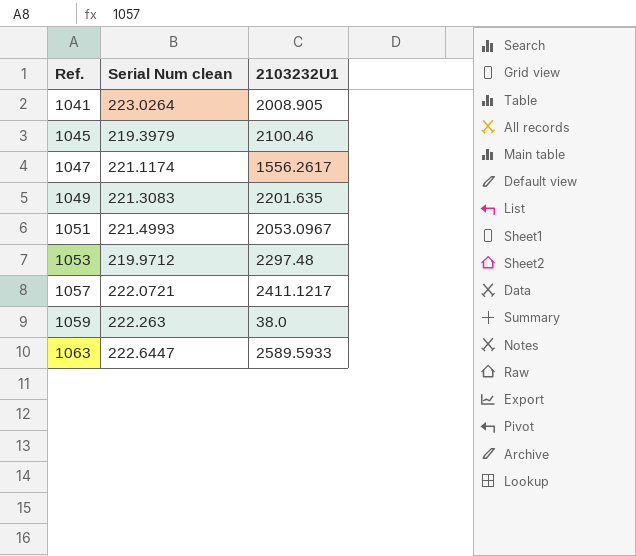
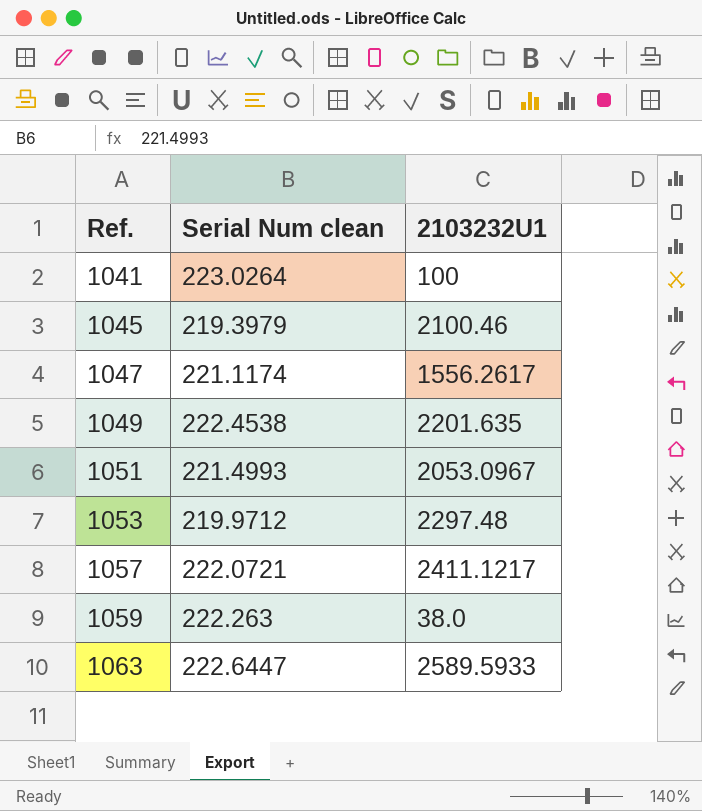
1041 | 2103232U1: 2008.905 -> 100
1049 | Serial Num clean: 221.3083 -> 222.4538

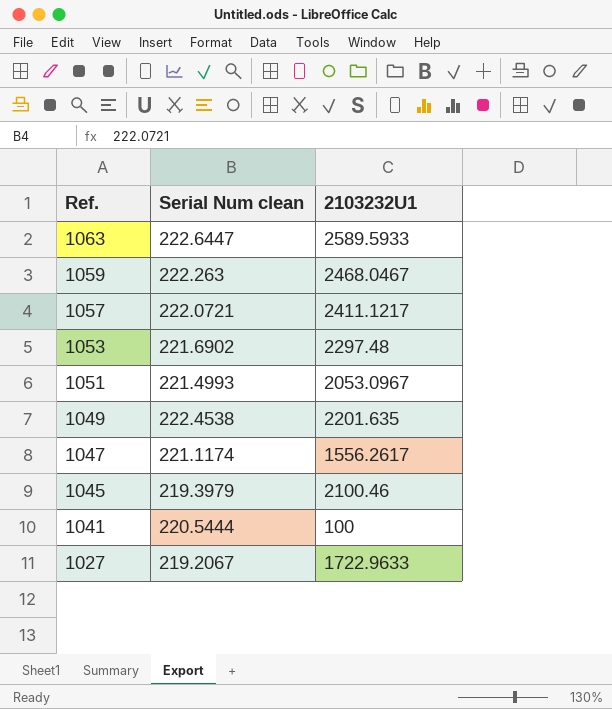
row order: Ref. ascending -> Ref. descending
1059 | 2103232U1: 38.0 -> 2468.0467
1053 | Serial Num clean: 219.9712 -> 221.6902
1041 | Serial Num clean: 223.0264 -> 220.5444
row 1027: none -> 219.2067 | 1722.9633

